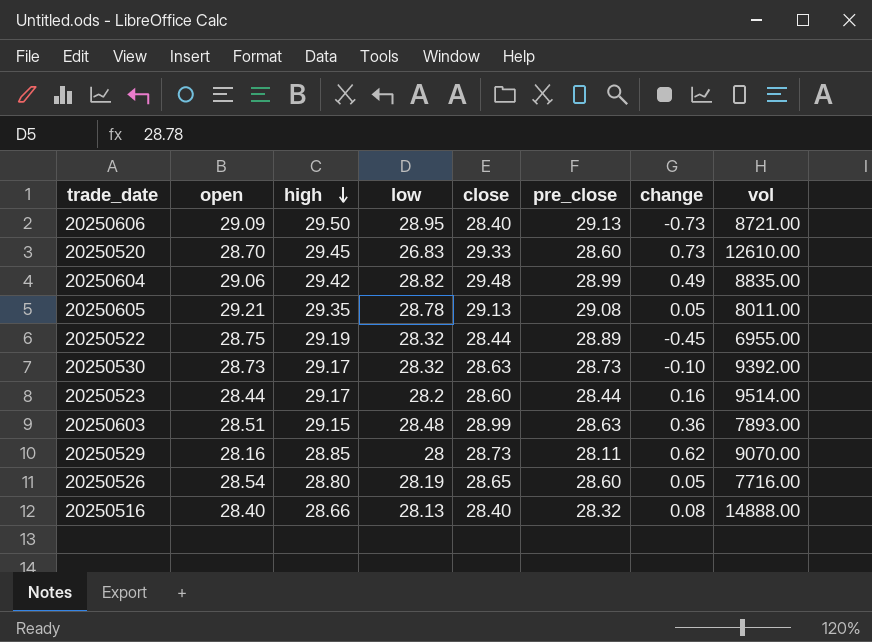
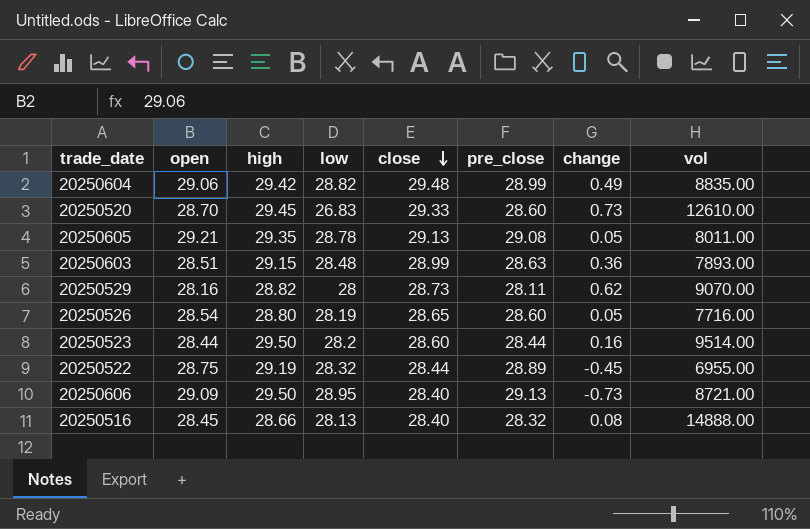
row order: high descending -> close descending
row 20250530: 28.73 | 29.17 | 28.32 | 28.63 | 28.73 | -0.10 | 9392.00 -> none
20250529 | high: 28.85 -> 28.82
20250523 | high: 29.17 -> 29.50
20250516 | open: 28.40 -> 28.45

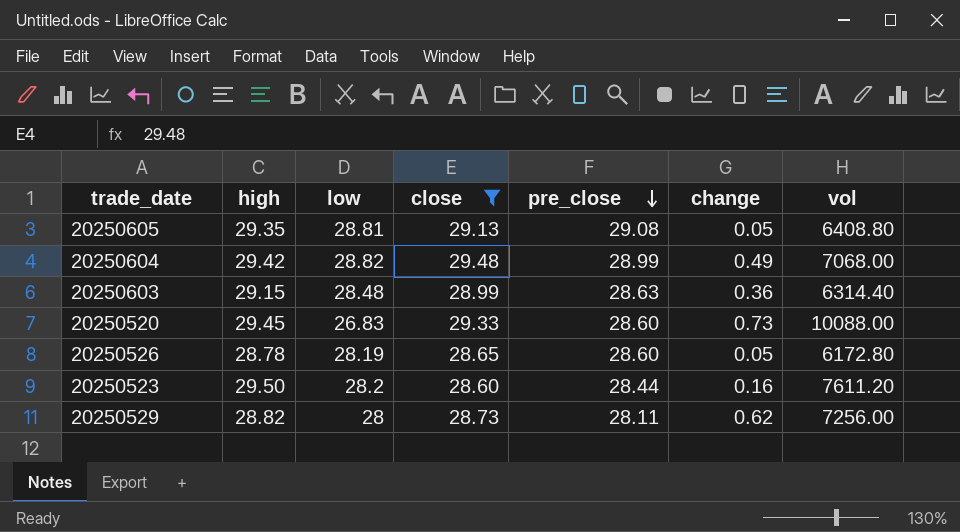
filter: none -> close >= 28.60
row order: close descending -> pre_close descending
column open | position: 2 -> none
20250605 | low: 28.78 -> 28.81
20250605 | vol: 8011.00 -> 6408.80
20250604 | vol: 8835.00 -> 7068.00
20250603 | vol: 7893.00 -> 6314.40
20250520 | vol: 12610.00 -> 10088.00
20250526 | high: 28.80 -> 28.78
20250526 | vol: 7716.00 -> 6172.80
20250523 | vol: 9514.00 -> 7611.20
20250529 | vol: 9070.00 -> 7256.00

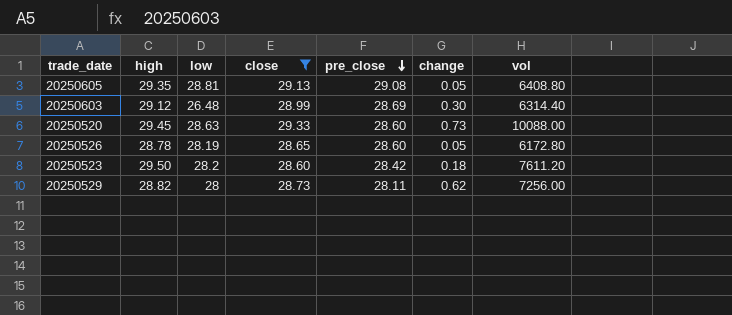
row 20250604: 29.42 | 28.82 | 29.48 | 28.99 | 0.49 | 7068.00 -> none
20250603 | high: 29.15 -> 29.12
20250603 | low: 28.48 -> 26.48
20250603 | pre_close: 28.63 -> 28.69
20250603 | change: 0.36 -> 0.30
20250520 | low: 26.83 -> 28.63
20250523 | pre_close: 28.44 -> 28.42
20250523 | change: 0.16 -> 0.18

